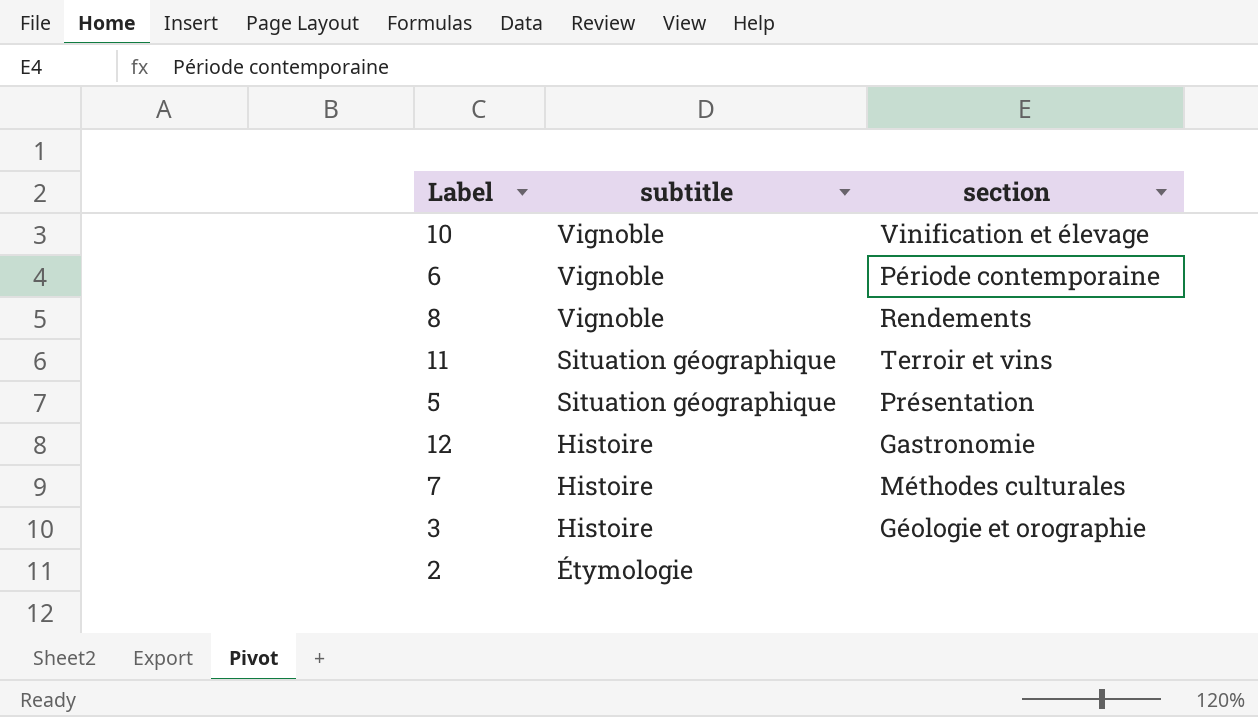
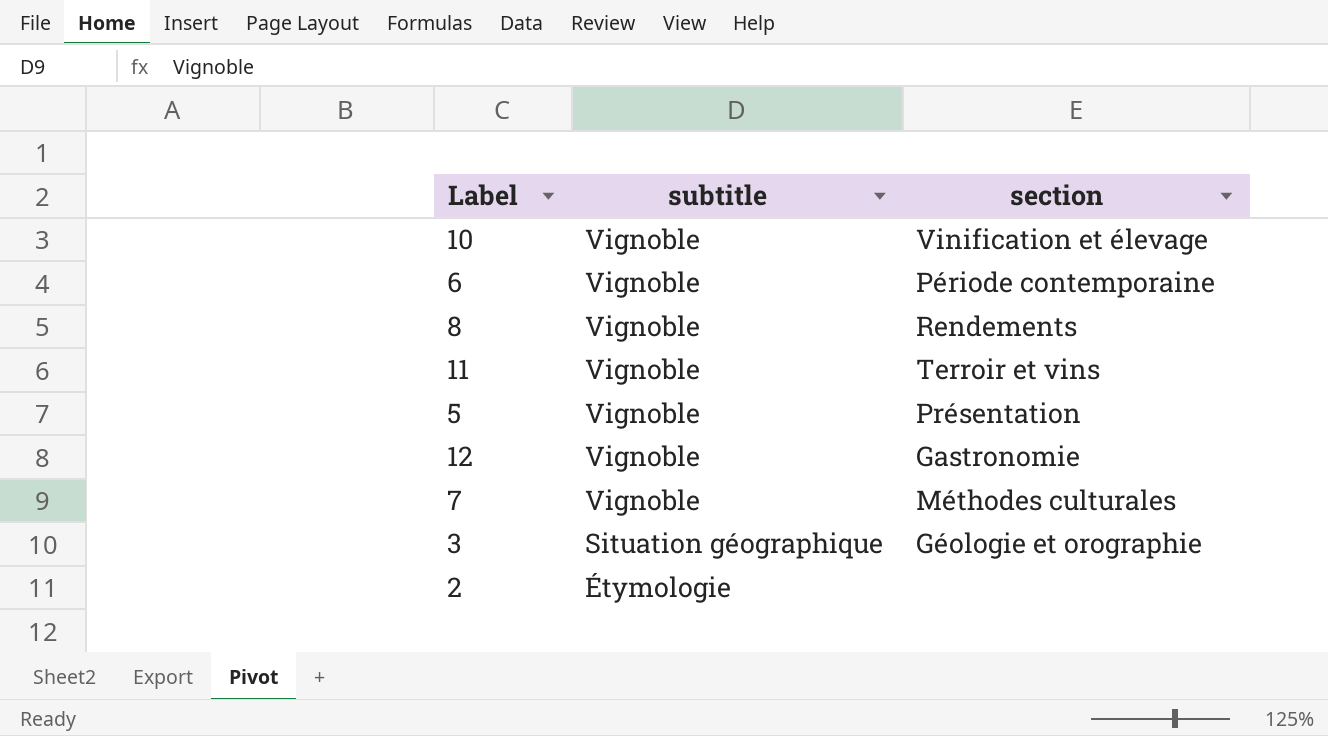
11 | subtitle: Situation géographique -> Vignoble
5 | subtitle: Situation géographique -> Vignoble
12 | subtitle: Histoire -> Vignoble
7 | subtitle: Histoire -> Vignoble
3 | subtitle: Histoire -> Situation géographique

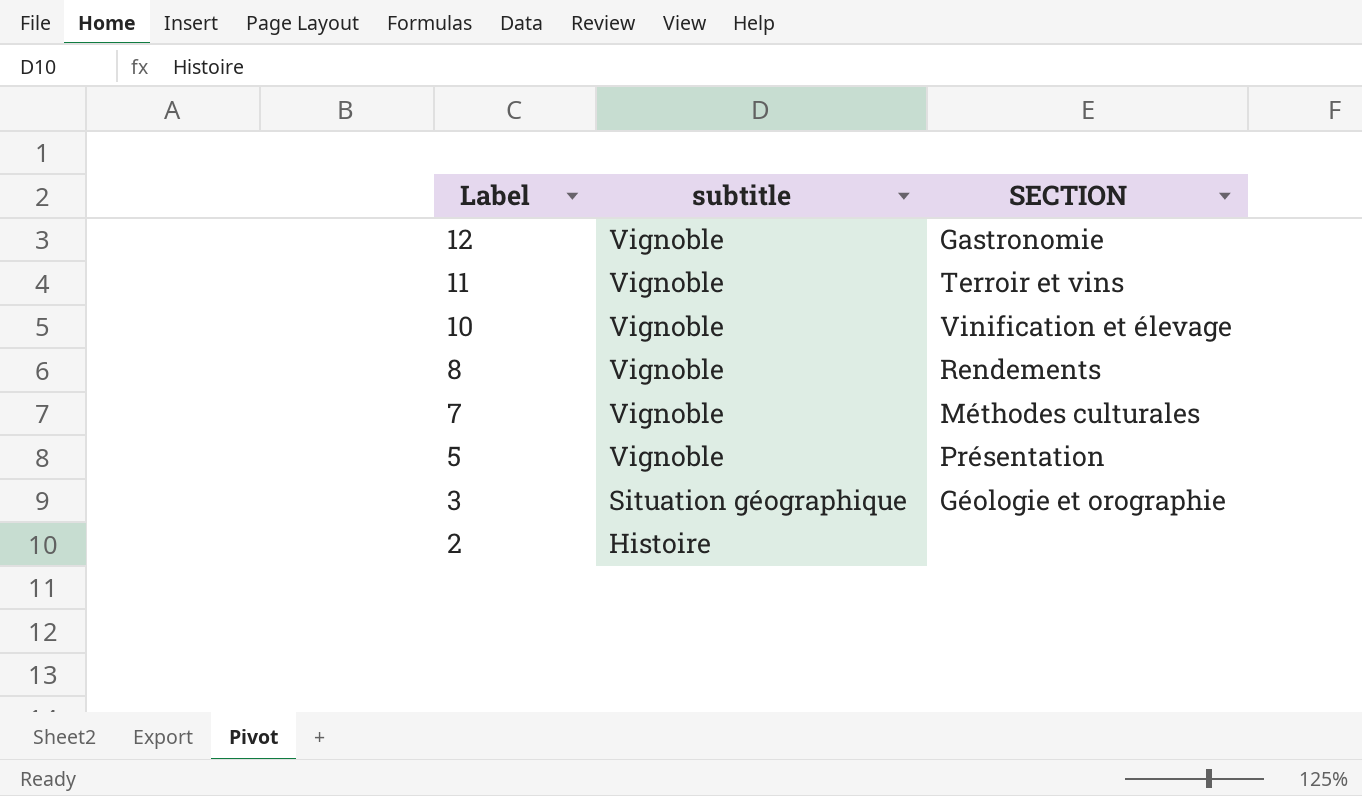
row order: subtitle descending -> Label descending
column name: section -> SECTION
row 6: Vignoble | Période contemporaine -> none
2 | subtitle: Étymologie -> Histoire

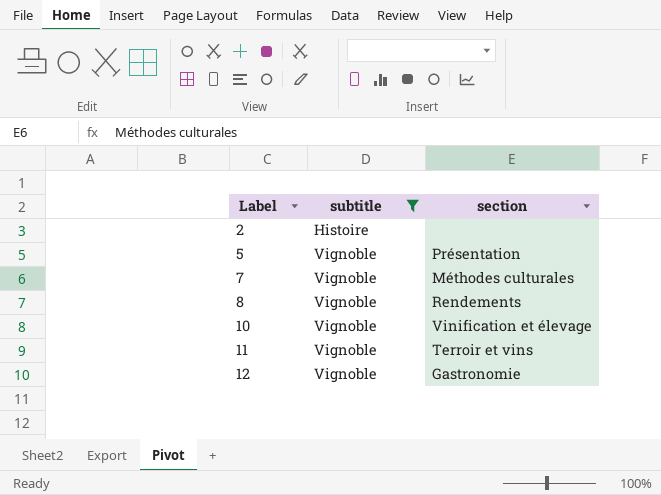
filter: none -> subtitle != Situation géographique
row order: Label descending -> Label ascending
column name: SECTION -> section

